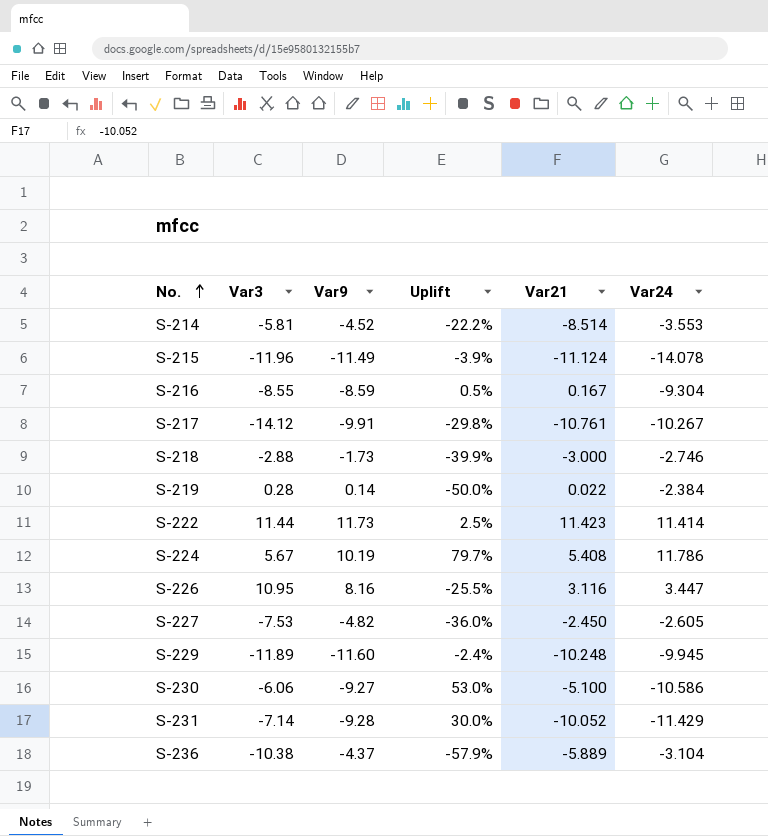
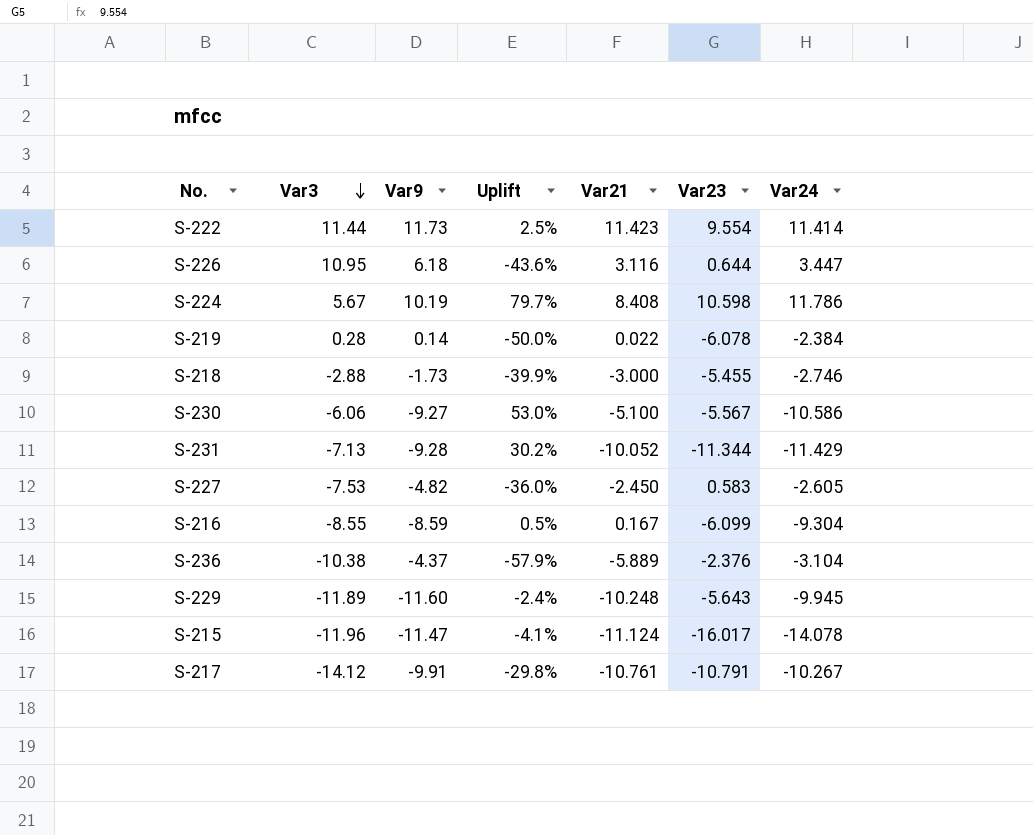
row order: No. ascending -> Var3 descending
column Var23 | position: none -> 6
row S-214: -5.81 | -4.52 | -22.2% | -8.514 | -3.553 -> none
S-226 | Var9: 8.16 -> 6.18
S-226 | Uplift: -25.5% -> -43.6%
S-224 | Var21: 5.408 -> 8.408
S-231 | Var3: -7.14 -> -7.13
S-231 | Uplift: 30.0% -> 30.2%
S-215 | Var9: -11.49 -> -11.47
S-215 | Uplift: -3.9% -> -4.1%

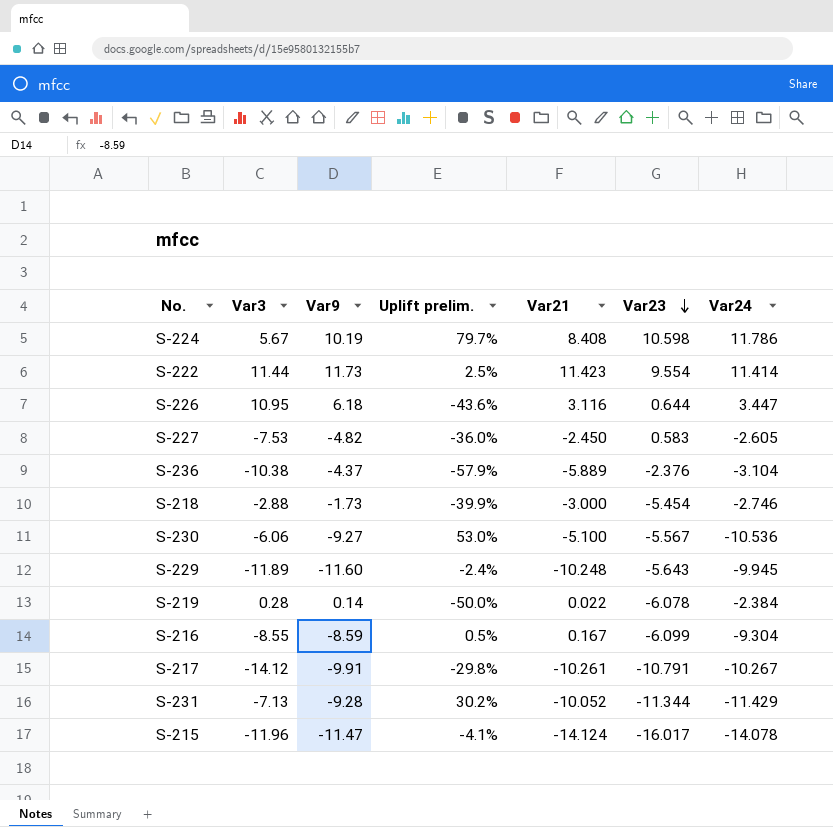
row order: Var3 descending -> Var23 descending
column name: Uplift -> Uplift prelim.
S-218 | Var23: -5.455 -> -5.454
S-230 | Var24: -10.586 -> -10.536
S-217 | Var21: -10.761 -> -10.261
S-215 | Var21: -11.124 -> -14.124

